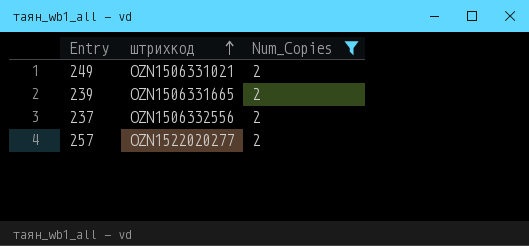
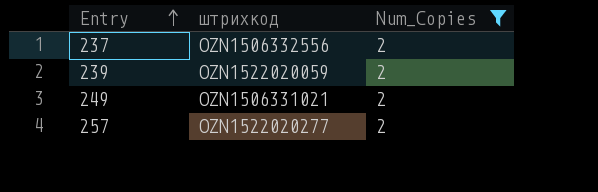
row order: штрихкод ascending -> Entry ascending
239 | штрихкод: OZN1506331665 -> OZN1522020059

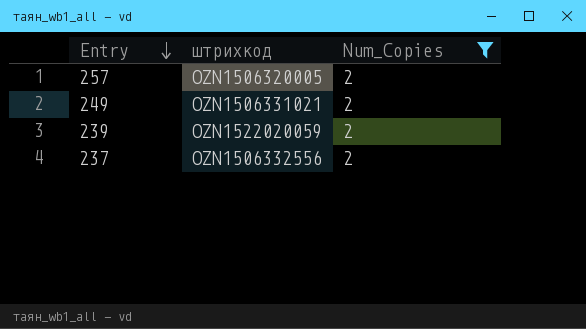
row order: Entry ascending -> Entry descending
257 | штрихкод: OZN1522020277 -> OZN1506320005

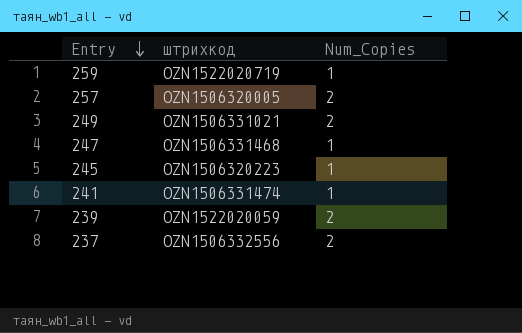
filter: Num_Copies = 2 -> none

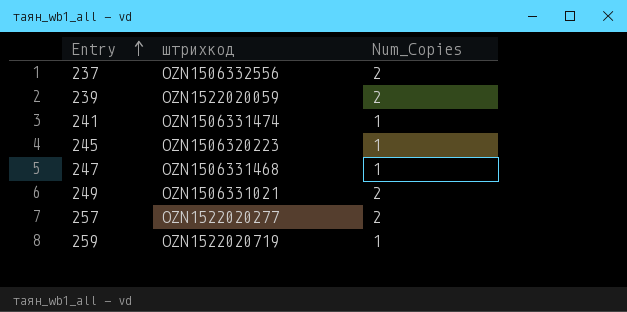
row order: Entry descending -> Entry ascending
257 | штрихкод: OZN1506320005 -> OZN1522020277

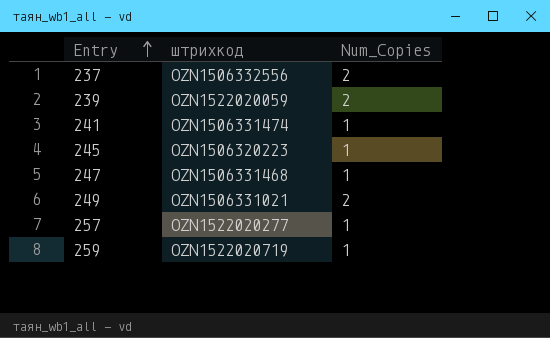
257 | Num_Copies: 2 -> 1

